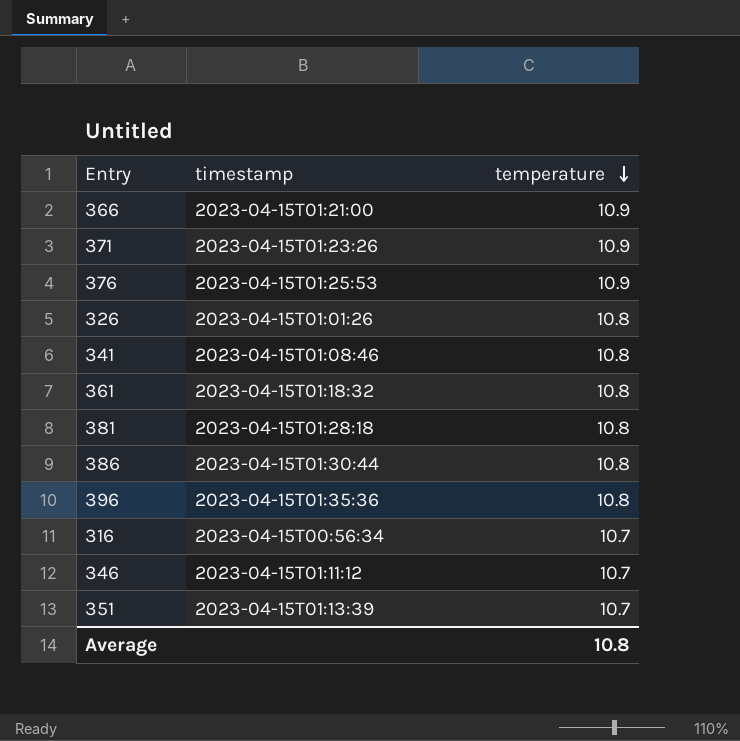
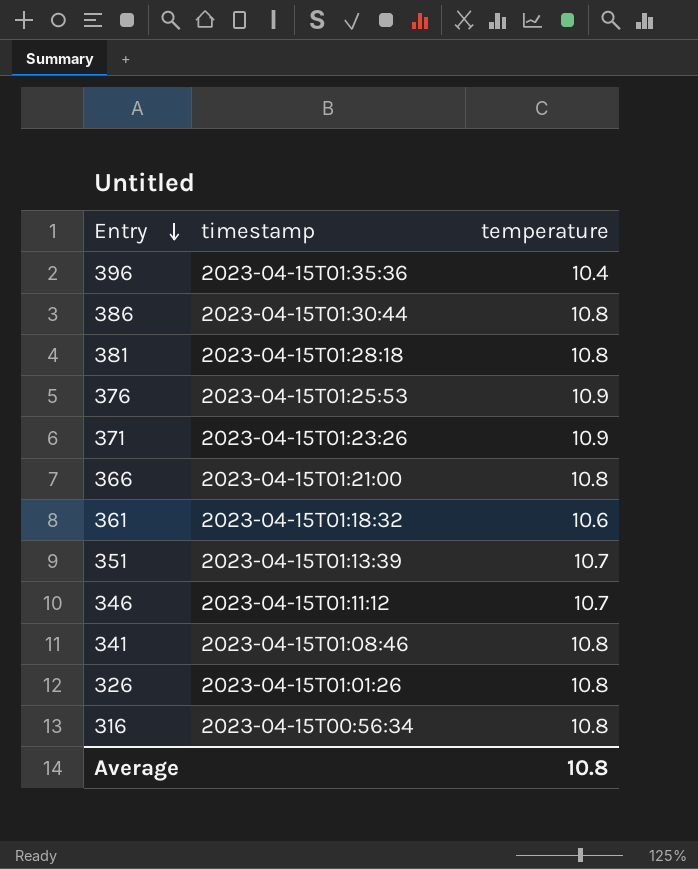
row order: temperature descending -> Entry descending
396 | temperature: 10.8 -> 10.4
366 | temperature: 10.9 -> 10.8
361 | temperature: 10.8 -> 10.6
316 | temperature: 10.7 -> 10.8

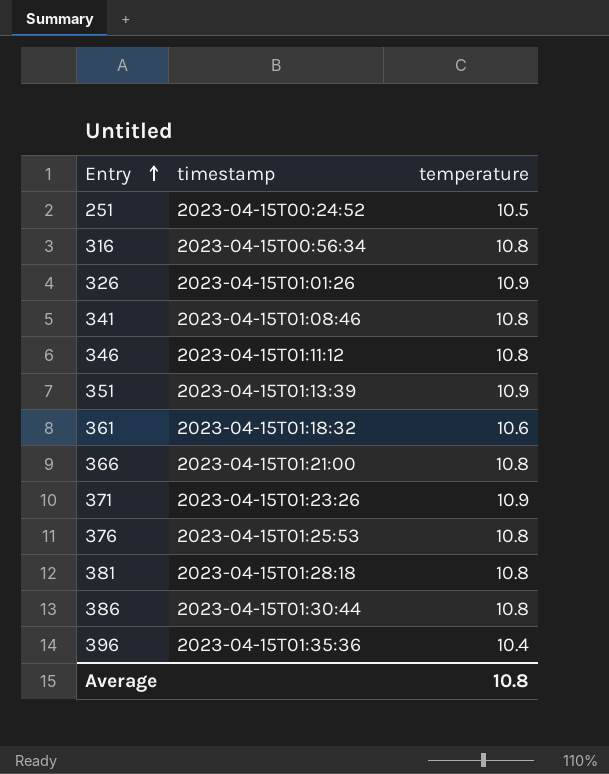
row order: Entry descending -> Entry ascending
row 251: none -> 2023-04-15T00:24:52 | 10.5
326 | temperature: 10.8 -> 10.9
346 | temperature: 10.7 -> 10.8
351 | temperature: 10.7 -> 10.9
376 | temperature: 10.9 -> 10.8

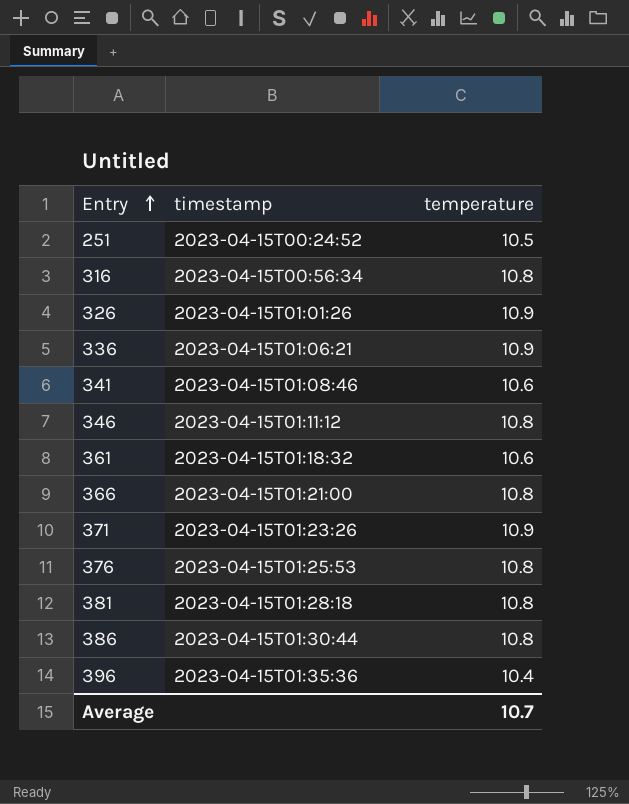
row 351: 2023-04-15T01:13:39 | 10.9 -> none
row 336: none -> 2023-04-15T01:06:21 | 10.9
341 | temperature: 10.8 -> 10.6
Average | temperature: 10.8 -> 10.7

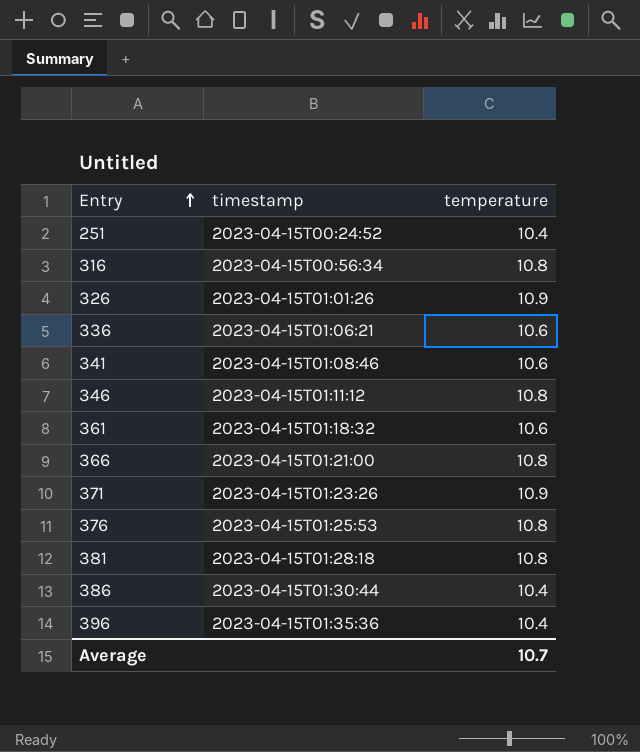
251 | temperature: 10.5 -> 10.4
336 | temperature: 10.9 -> 10.6
386 | temperature: 10.8 -> 10.4

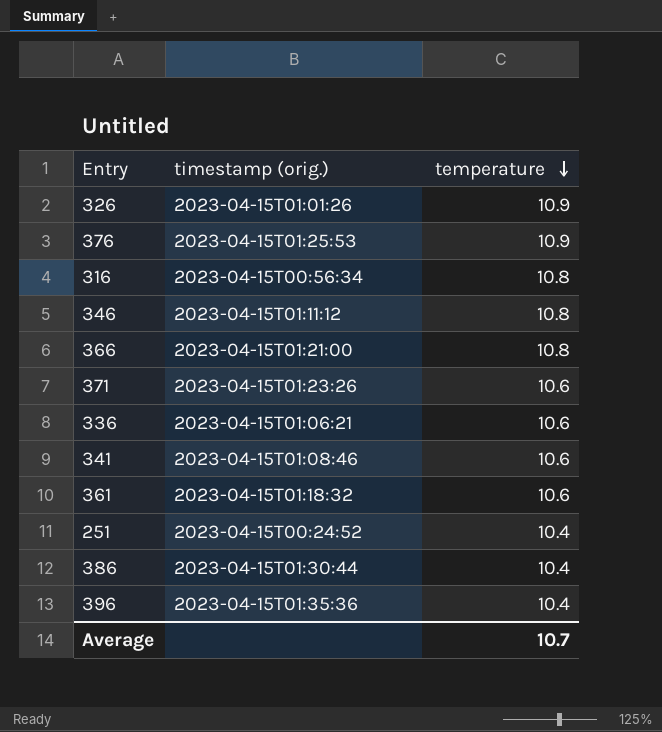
row order: Entry ascending -> temperature descending
column name: timestamp -> timestamp (orig.)
row 381: 2023-04-15T01:28:18 | 10.8 -> none
376 | temperature: 10.8 -> 10.9
371 | temperature: 10.9 -> 10.6

